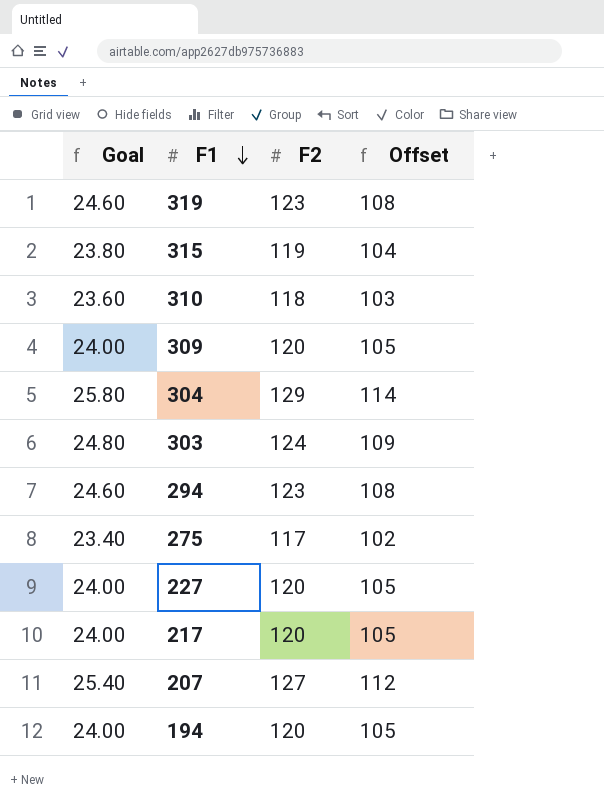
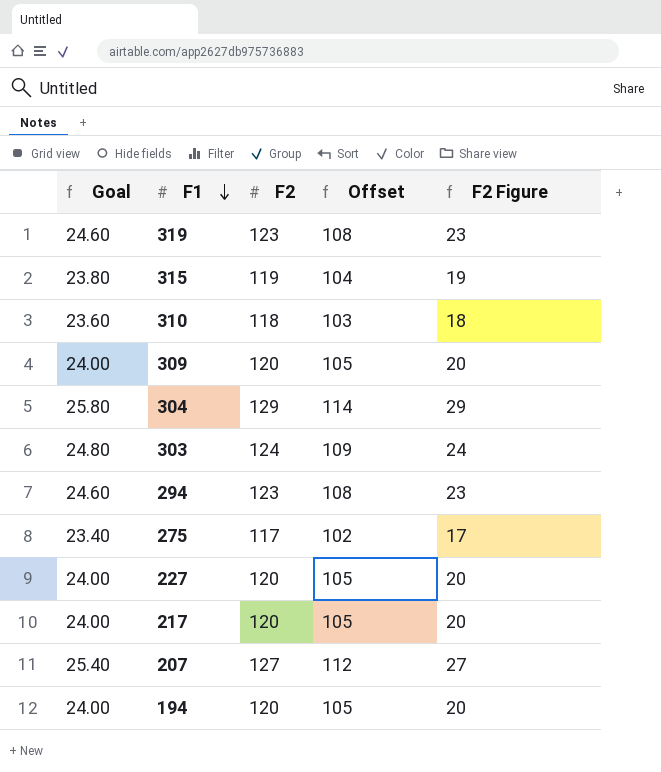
column F2 Figure | formula: none -> [F2] - 100

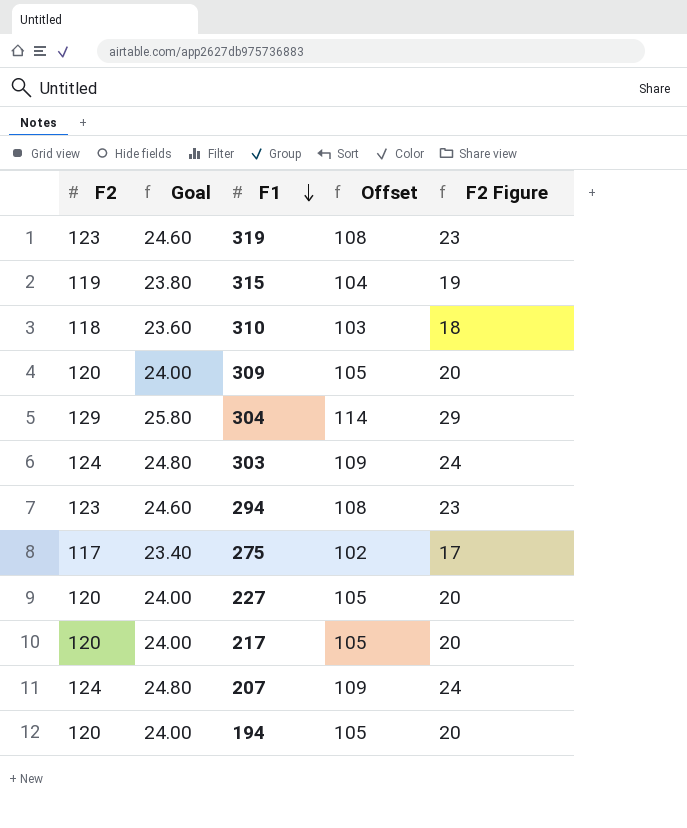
column F2 | position: 3 -> 1
207 | F2: 127 -> 124
207 | Goal: 25.40 -> 24.80
207 | Offset: 112 -> 109
207 | F2 Figure: 27 -> 24

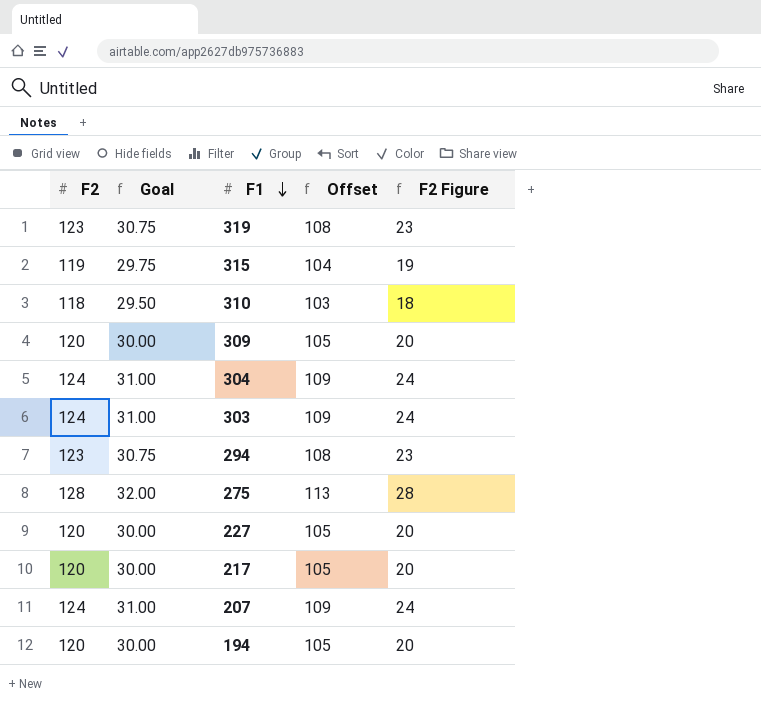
column Goal | formula: [F2] * 0.2 -> [F2] * 0.25
304 | F2: 129 -> 124
304 | Offset: 114 -> 109
304 | F2 Figure: 29 -> 24
275 | F2: 117 -> 128
275 | Offset: 102 -> 113
275 | F2 Figure: 17 -> 28

